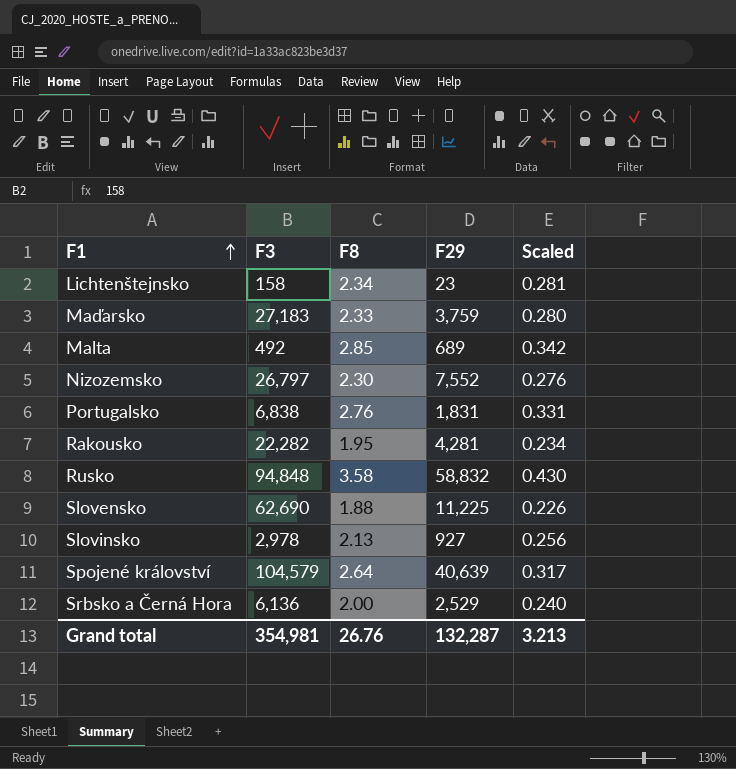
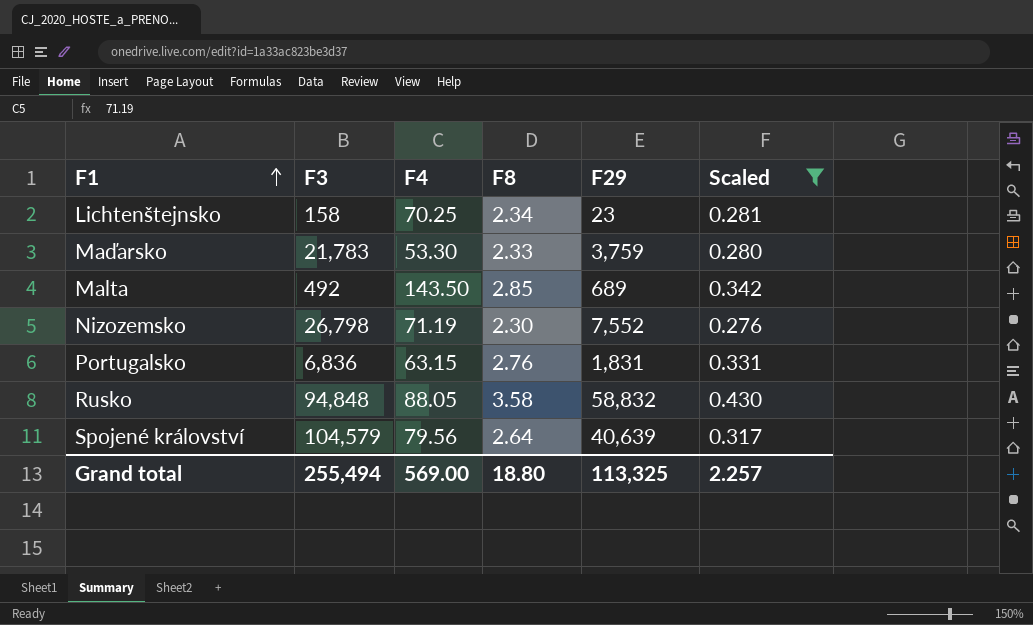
filter: none -> Scaled >= 0.276
column F4 | position: none -> 3
Maďarsko | F3: 27,183 -> 21,783
Nizozemsko | F3: 26,797 -> 26,798
Portugalsko | F3: 6,838 -> 6,836
Grand total | F3: 354,981 -> 255,494
Grand total | F8: 26.76 -> 18.80
Grand total | F29: 132,287 -> 113,325
Grand total | Scaled: 3.213 -> 2.257

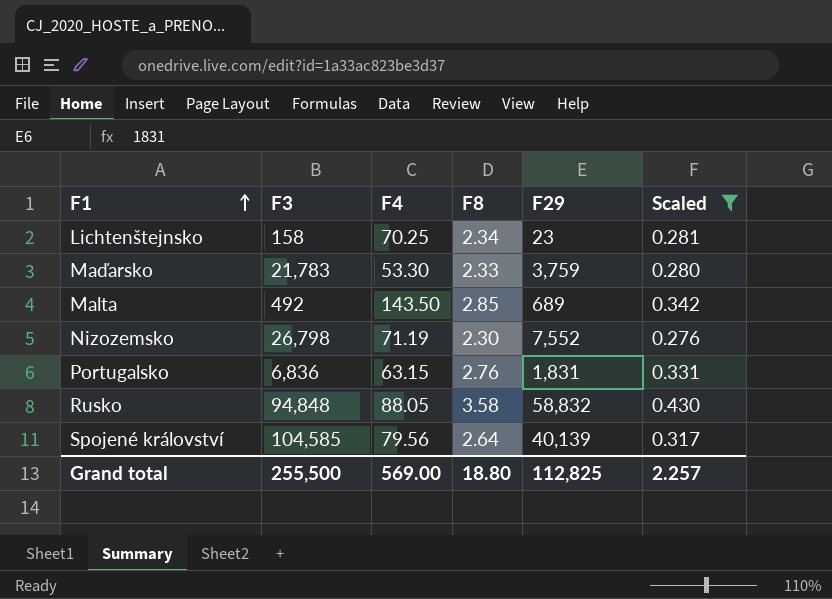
Spojené království | F3: 104,579 -> 104,585
Spojené království | F29: 40,639 -> 40,139
Grand total | F3: 255,494 -> 255,500
Grand total | F29: 113,325 -> 112,825

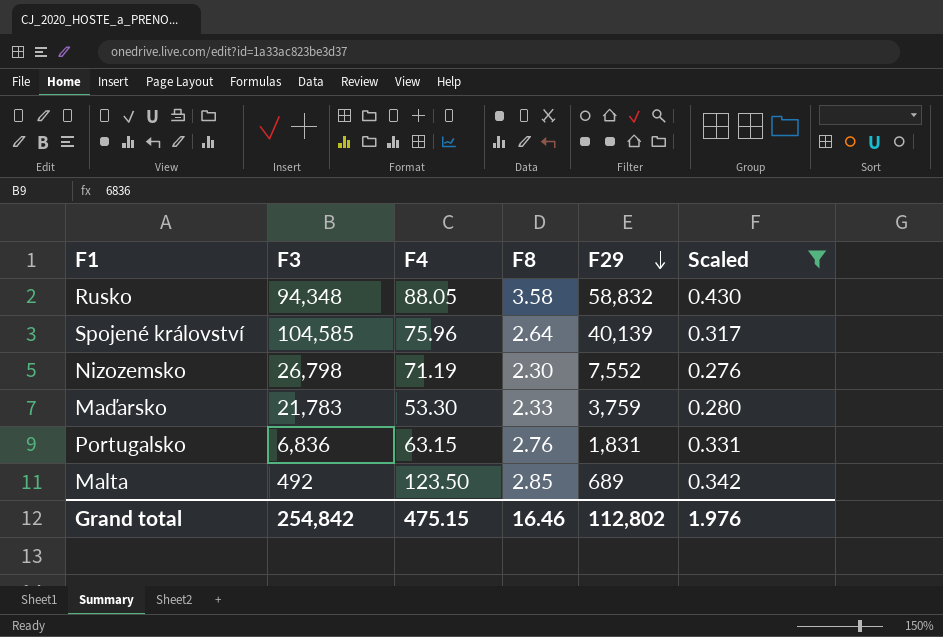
row order: F1 ascending -> F29 descending
row Lichtenštejnsko: 158 | 70.25 | 2.34 | 23 | 0.281 -> none
Rusko | F3: 94,848 -> 94,348
Spojené království | F4: 79.56 -> 75.96
Malta | F4: 143.50 -> 123.50
Grand total | F3: 255,500 -> 254,842
Grand total | F4: 569.00 -> 475.15
Grand total | F8: 18.80 -> 16.46
Grand total | F29: 112,825 -> 112,802
Grand total | Scaled: 2.257 -> 1.976

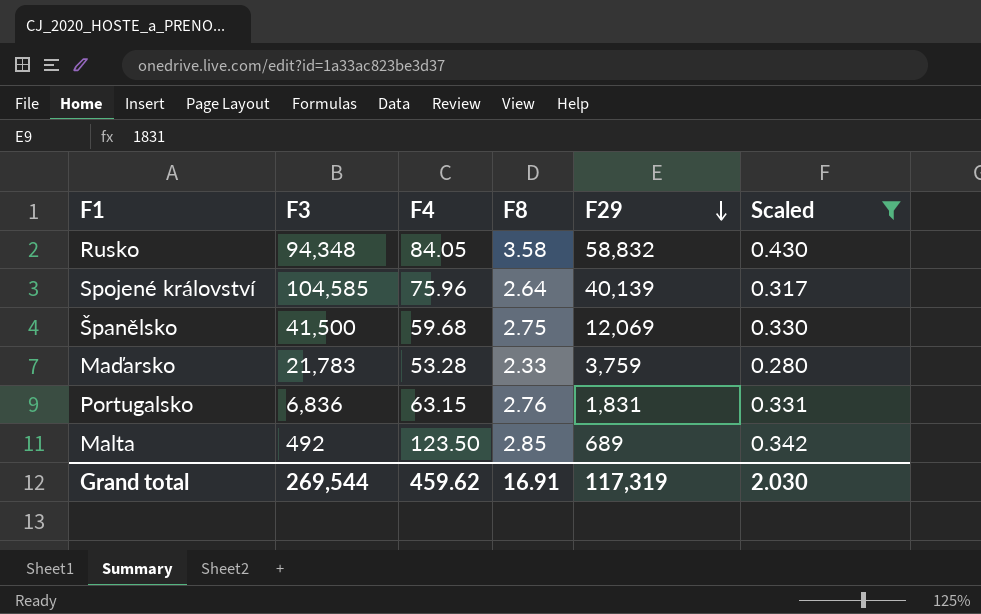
row Nizozemsko: 26,798 | 71.19 | 2.30 | 7,552 | 0.276 -> none
Rusko | F4: 88.05 -> 84.05
row Španělsko: none -> 41,500 | 59.68 | 2.75 | 12,069 | 0.330
Maďarsko | F4: 53.30 -> 53.28
Grand total | F3: 254,842 -> 269,544
Grand total | F4: 475.15 -> 459.62
Grand total | F8: 16.46 -> 16.91
Grand total | F29: 112,802 -> 117,319
Grand total | Scaled: 1.976 -> 2.030

